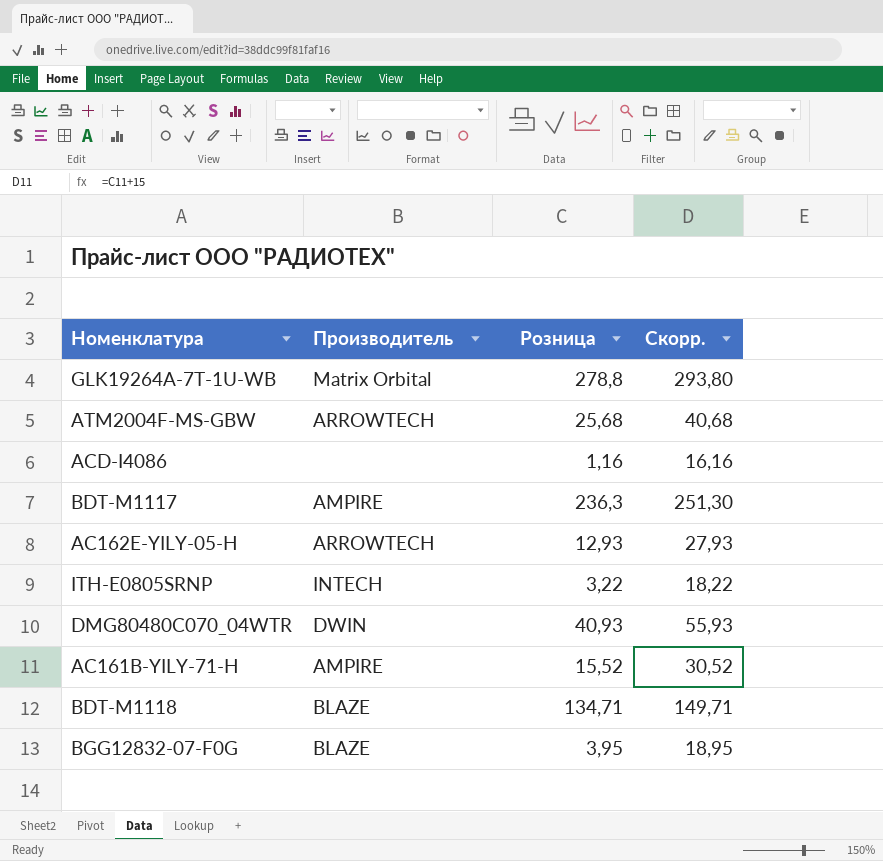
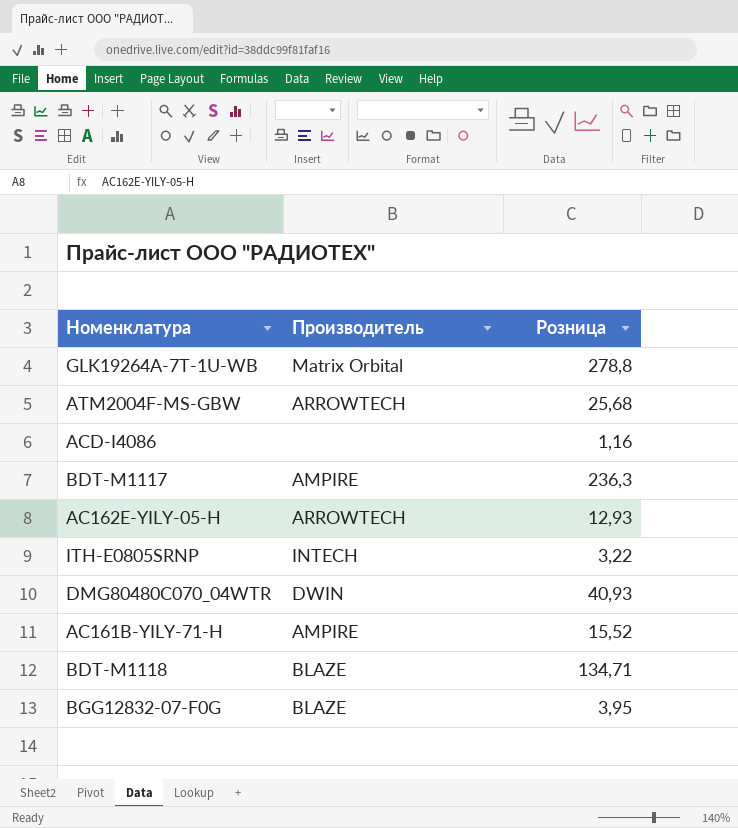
column Скорр. | formula: [Розница] + 15 -> none

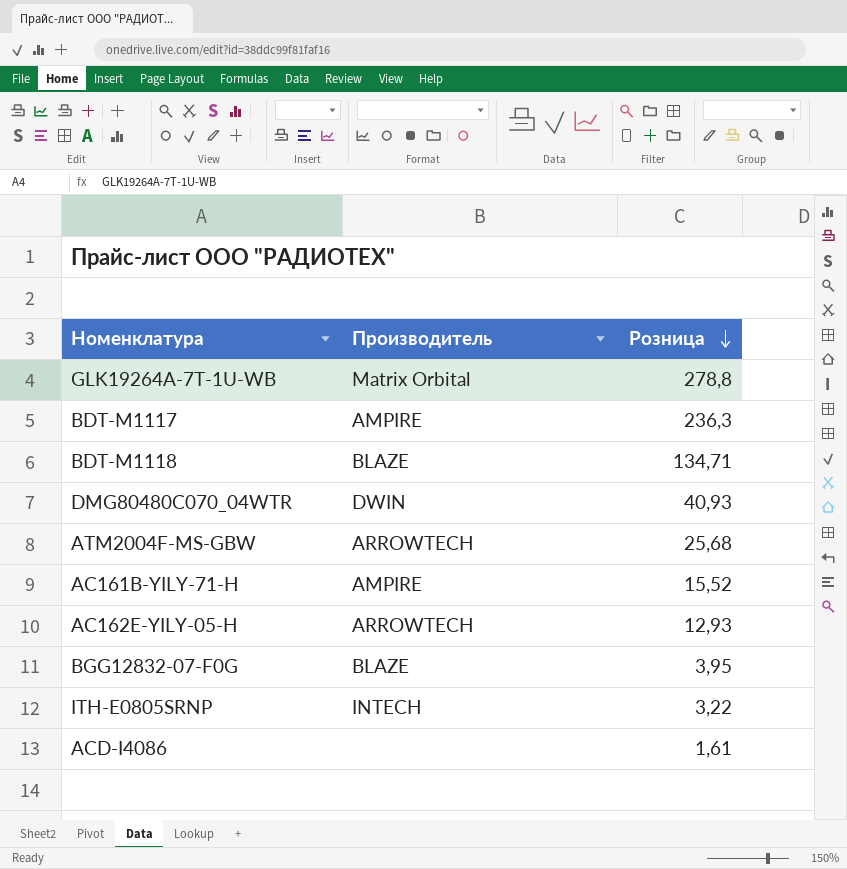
row order: none -> Розница descending
ACD-I4086 | Розница: 1,16 -> 1,61

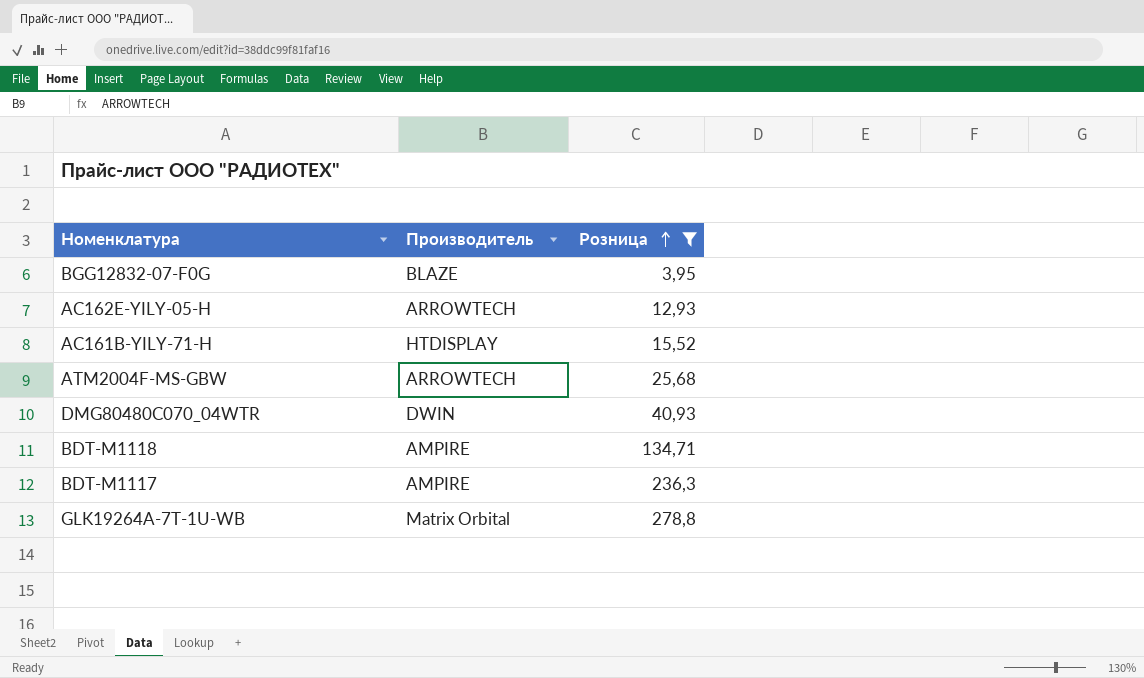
filter: none -> Розница >= 3,95
row order: Розница descending -> Розница ascending
AC161B-YILY-71-H | Производитель: AMPIRE -> HTDISPLAY
BDT-M1118 | Производитель: BLAZE -> AMPIRE

